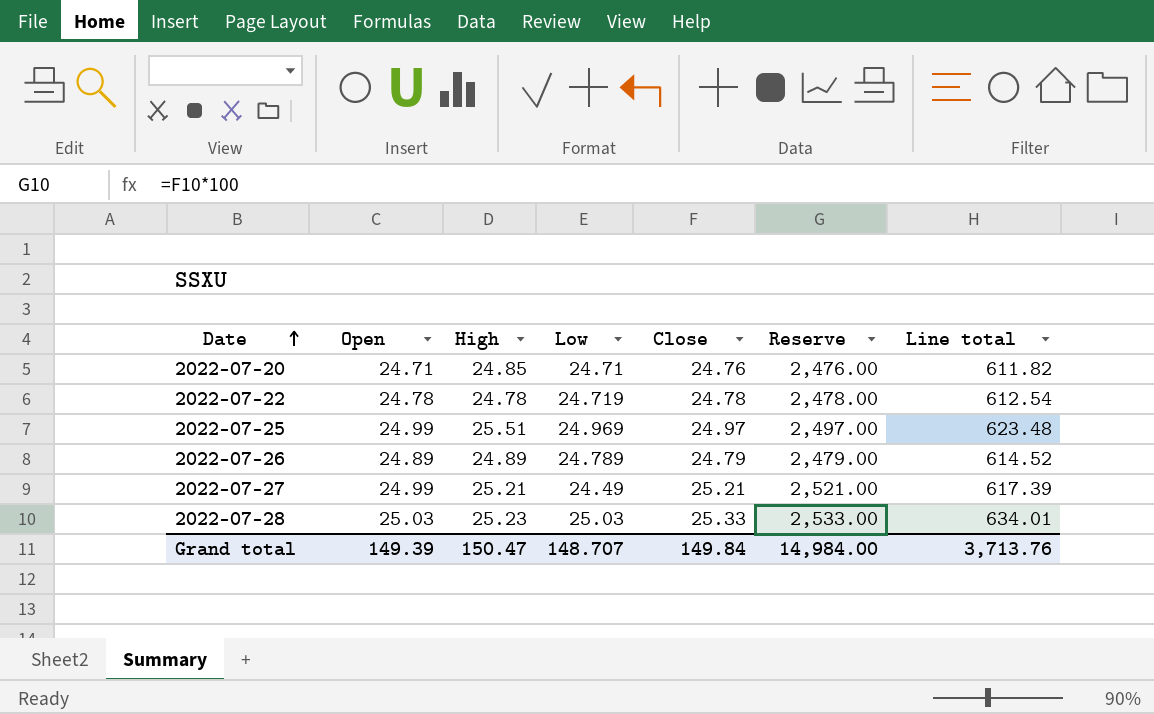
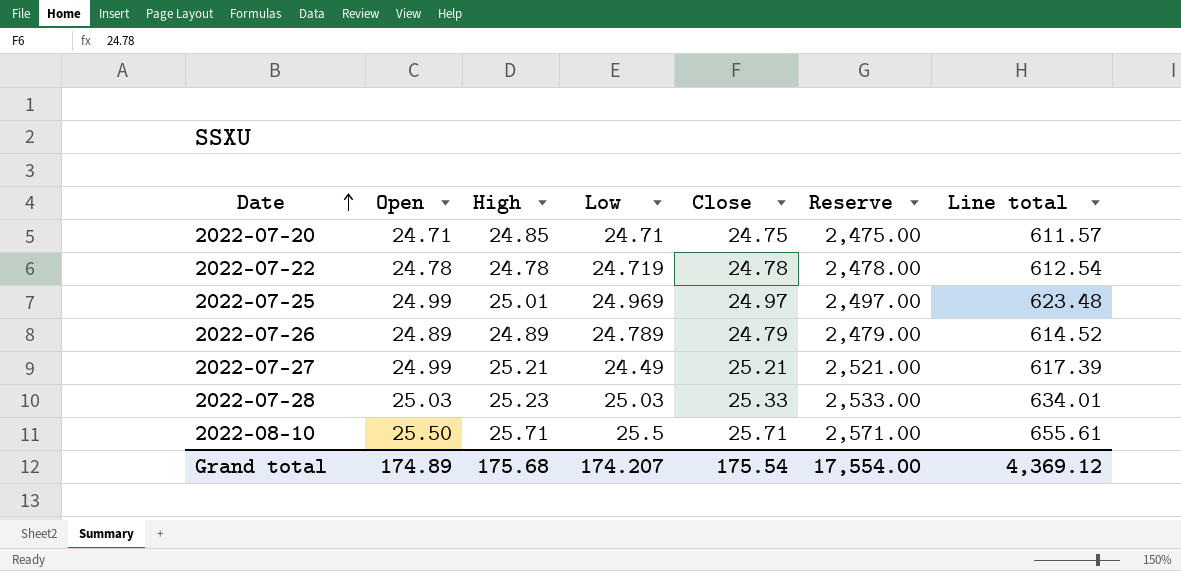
2022-07-20 | Close: 24.76 -> 24.75
2022-07-20 | Reserve: 2,476.00 -> 2,475.00
2022-07-20 | Line total: 611.82 -> 611.57
2022-07-25 | High: 25.51 -> 25.01
row 2022-08-10: none -> 25.50 | 25.71 | 25.5 | 25.71 | 2,571.00 | 655.61
Grand total | Open: 149.39 -> 174.89
Grand total | High: 150.47 -> 175.68
Grand total | Low: 148.707 -> 174.207
Grand total | Close: 149.84 -> 175.54
Grand total | Reserve: 14,984.00 -> 17,554.00
Grand total | Line total: 3,713.76 -> 4,369.12

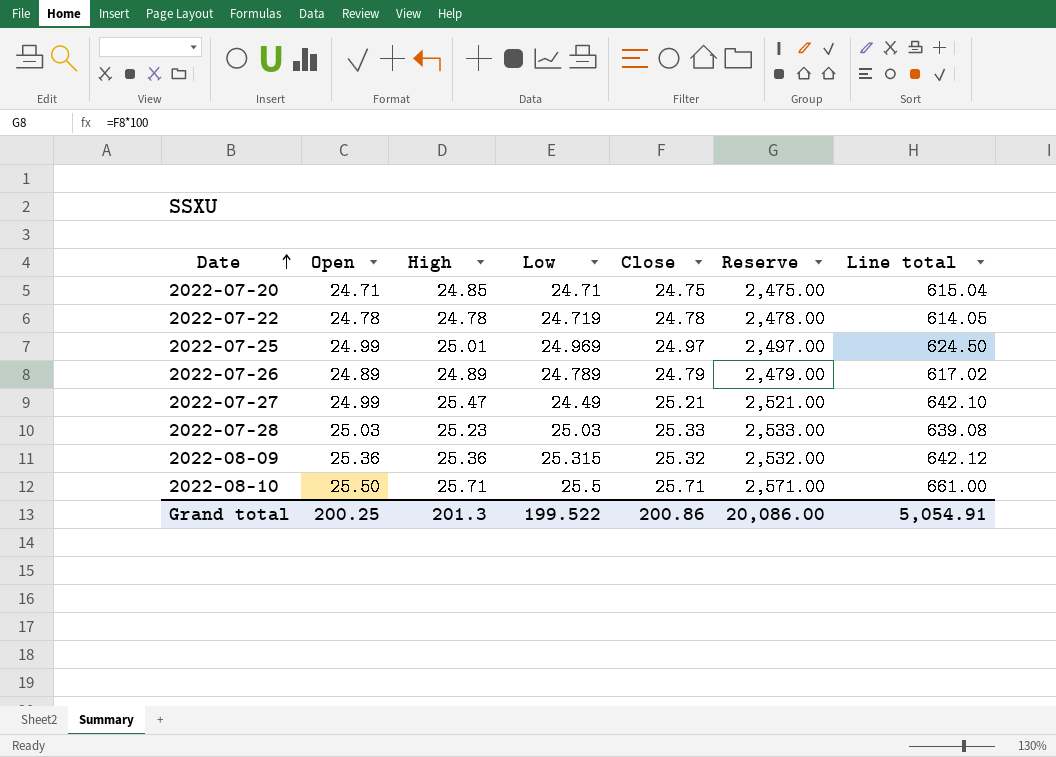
column Line total | formula: [Low] * [Close] -> [High] * [Close]
2022-07-27 | High: 25.21 -> 25.47
row 2022-08-09: none -> 25.36 | 25.36 | 25.315 | 25.32 | 2,532.00 | 642.12
Grand total | Open: 174.89 -> 200.25
Grand total | High: 175.68 -> 201.3
Grand total | Low: 174.207 -> 199.522
Grand total | Close: 175.54 -> 200.86
Grand total | Reserve: 17,554.00 -> 20,086.00
Grand total | Line total: 4,369.12 -> 5,054.91

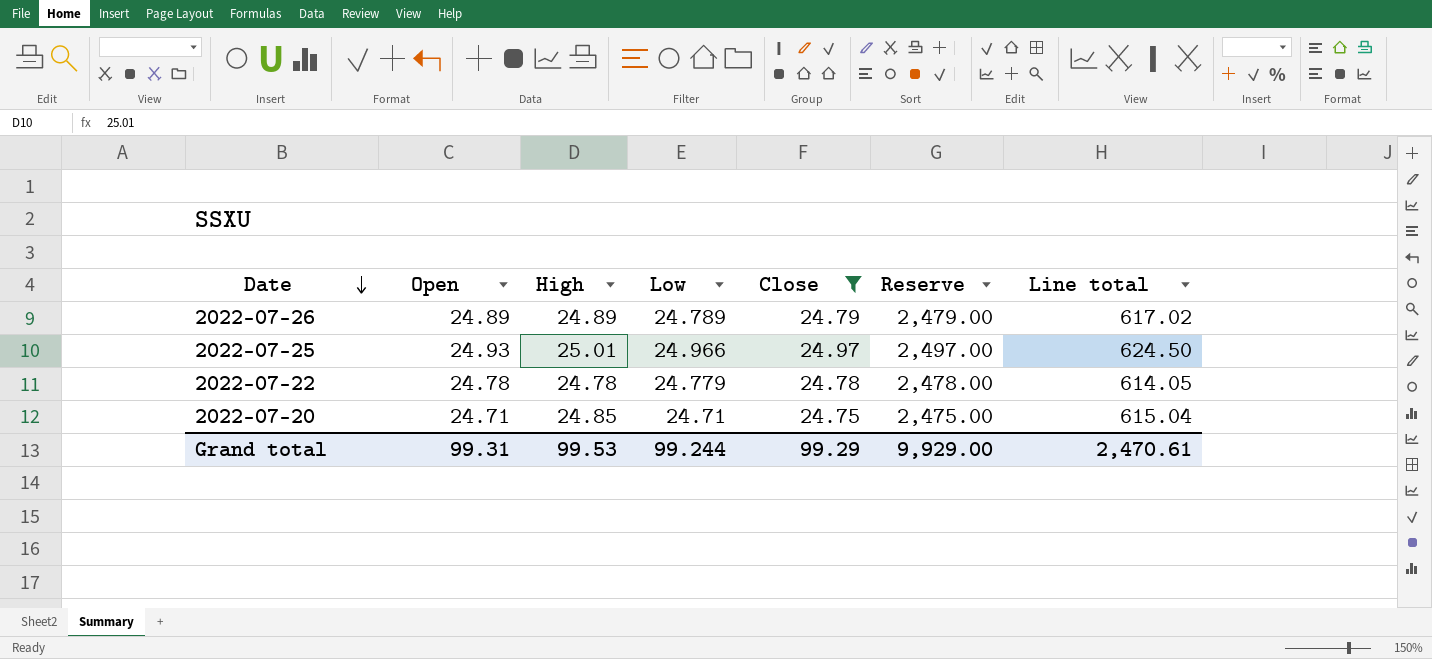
filter: none -> Close <= 24.97
row order: Date ascending -> Date descending
2022-07-25 | Open: 24.99 -> 24.93
2022-07-25 | Low: 24.969 -> 24.966
2022-07-22 | Low: 24.719 -> 24.779
Grand total | Open: 200.25 -> 99.31
Grand total | High: 201.3 -> 99.53
Grand total | Low: 199.522 -> 99.244
Grand total | Close: 200.86 -> 99.29
Grand total | Reserve: 20,086.00 -> 9,929.00
Grand total | Line total: 5,054.91 -> 2,470.61

